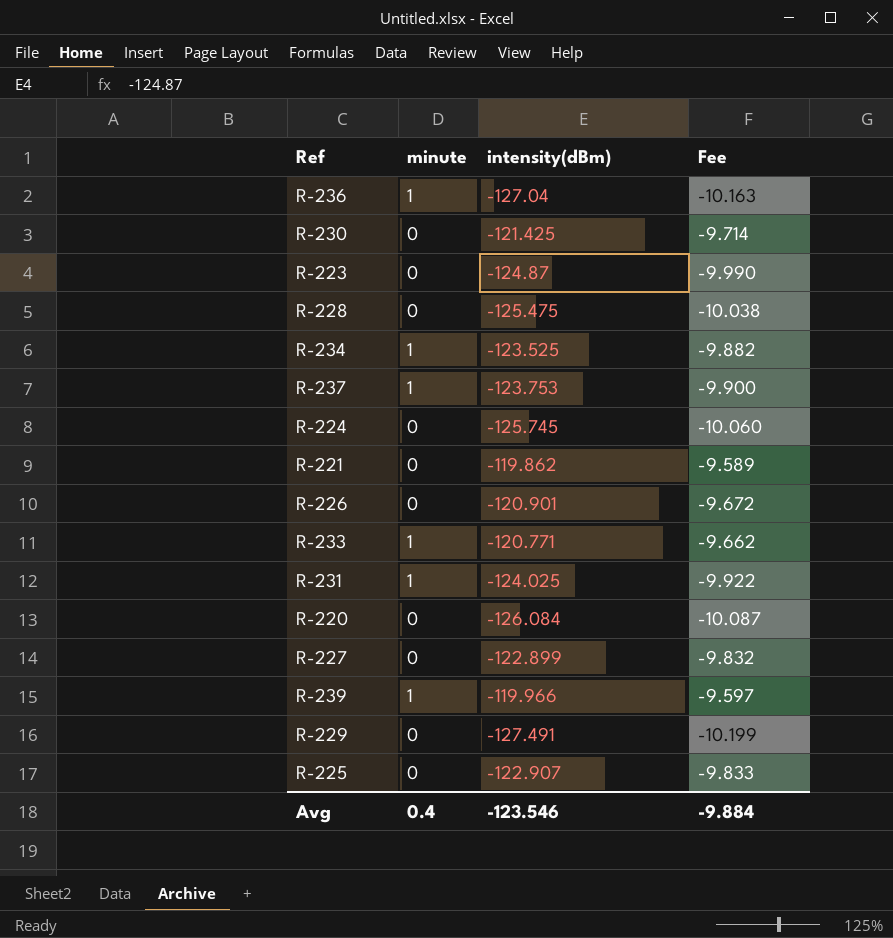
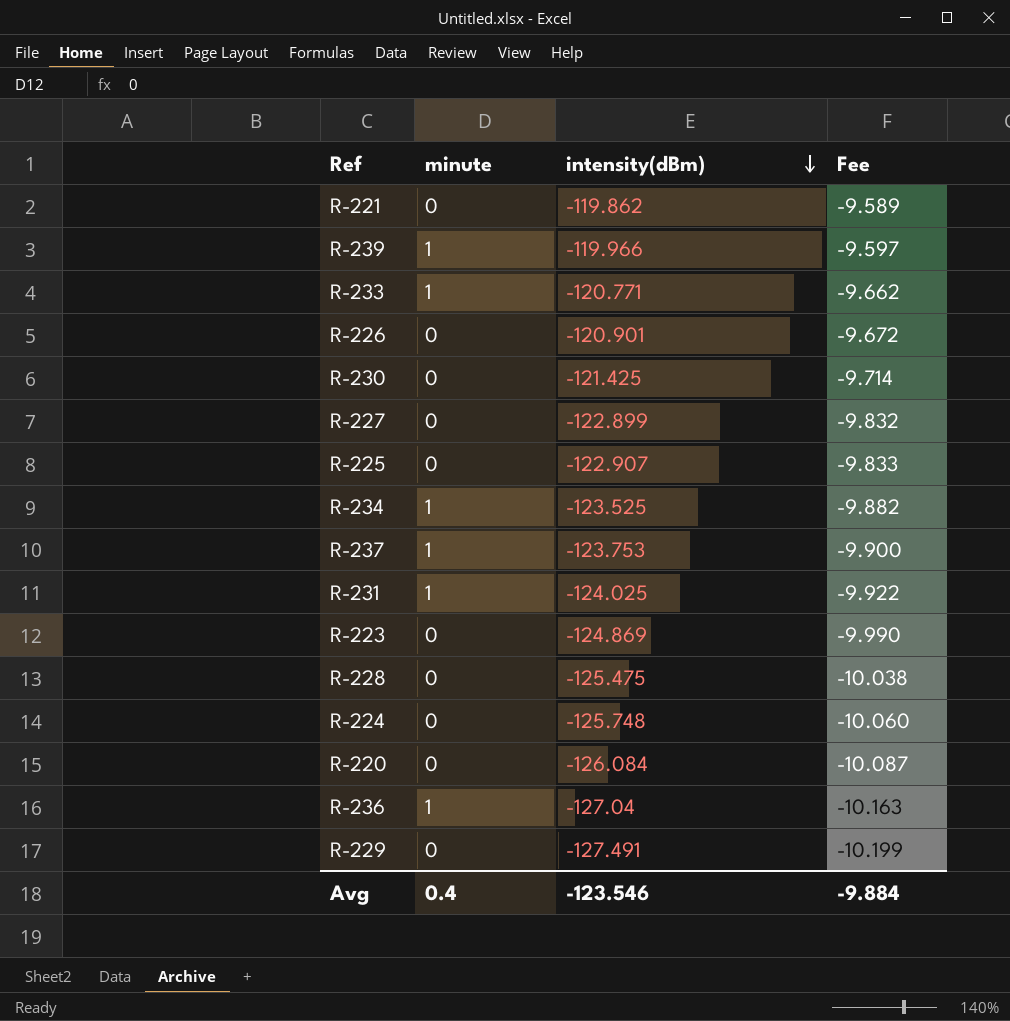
row order: none -> intensity(dBm) descending
R-223 | intensity(dBm): -124.87 -> -124.869
R-224 | intensity(dBm): -125.745 -> -125.748

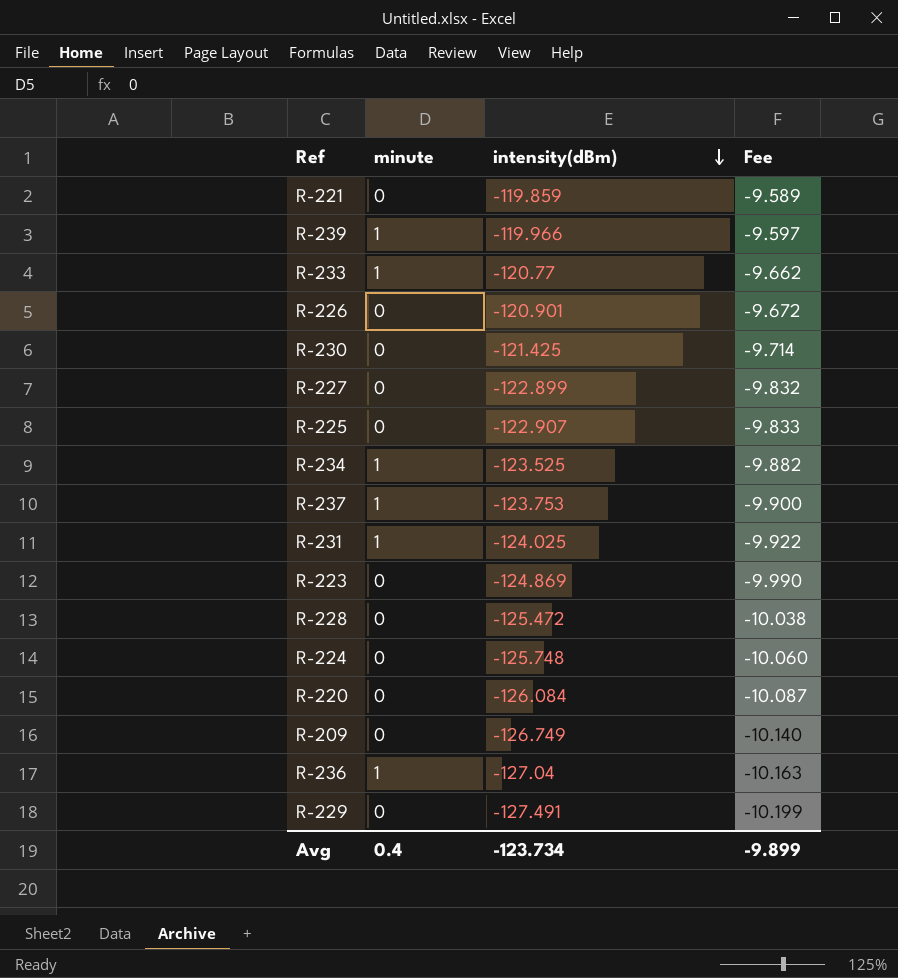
R-221 | intensity(dBm): -119.862 -> -119.859
R-233 | intensity(dBm): -120.771 -> -120.77
R-228 | intensity(dBm): -125.475 -> -125.472
row R-209: none -> 0 | -126.749 | -10.140
Avg | intensity(dBm): -123.546 -> -123.734
Avg | Fee: -9.884 -> -9.899

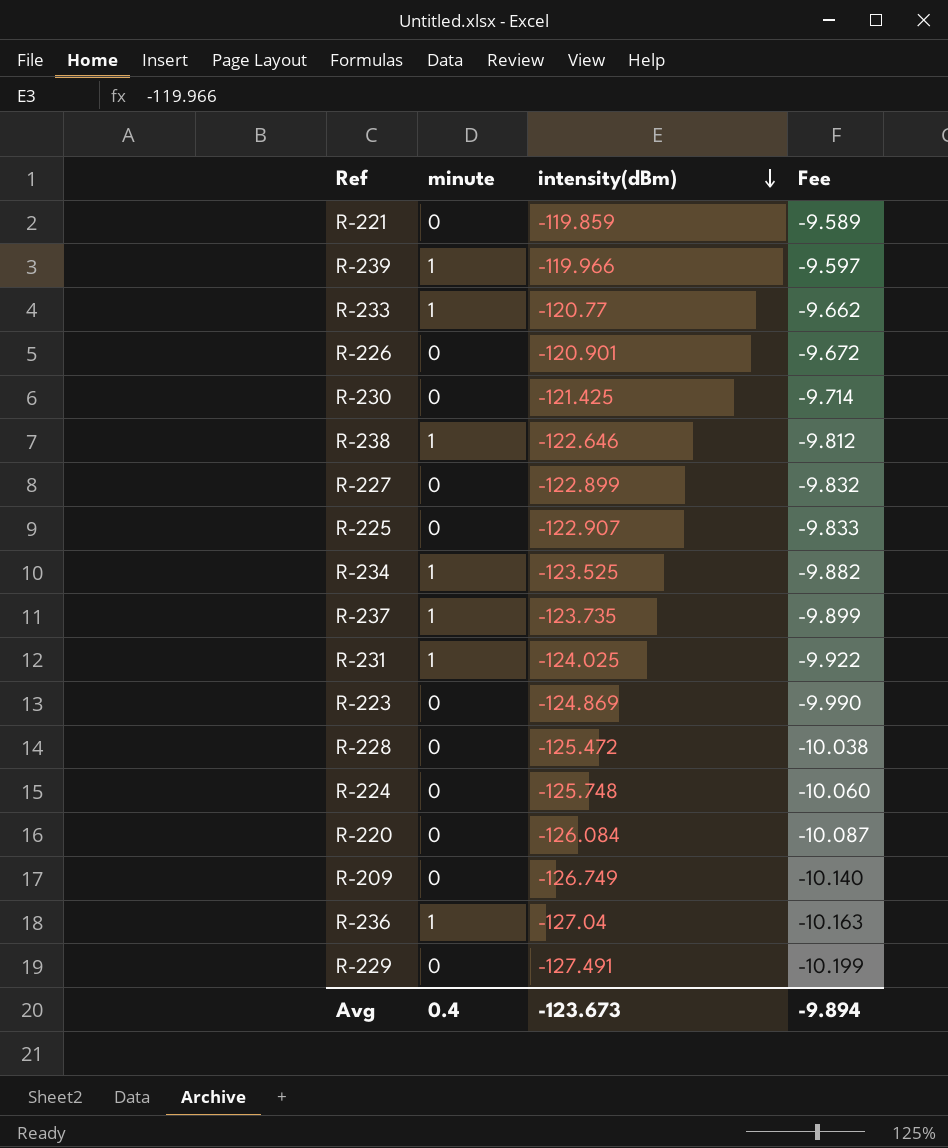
row R-238: none -> 1 | -122.646 | -9.812
R-237 | intensity(dBm): -123.753 -> -123.735
R-237 | Fee: -9.900 -> -9.899
Avg | intensity(dBm): -123.734 -> -123.673
Avg | Fee: -9.899 -> -9.894

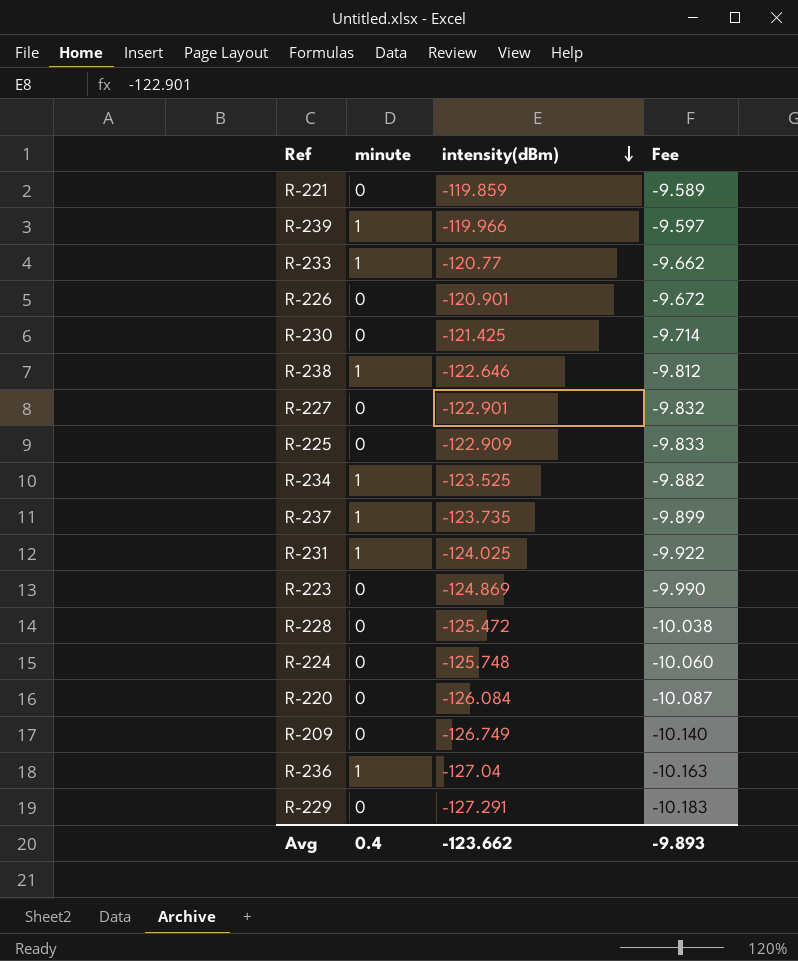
R-227 | intensity(dBm): -122.899 -> -122.901
R-225 | intensity(dBm): -122.907 -> -122.909
R-229 | intensity(dBm): -127.491 -> -127.291
R-229 | Fee: -10.199 -> -10.183
Avg | intensity(dBm): -123.673 -> -123.662
Avg | Fee: -9.894 -> -9.893

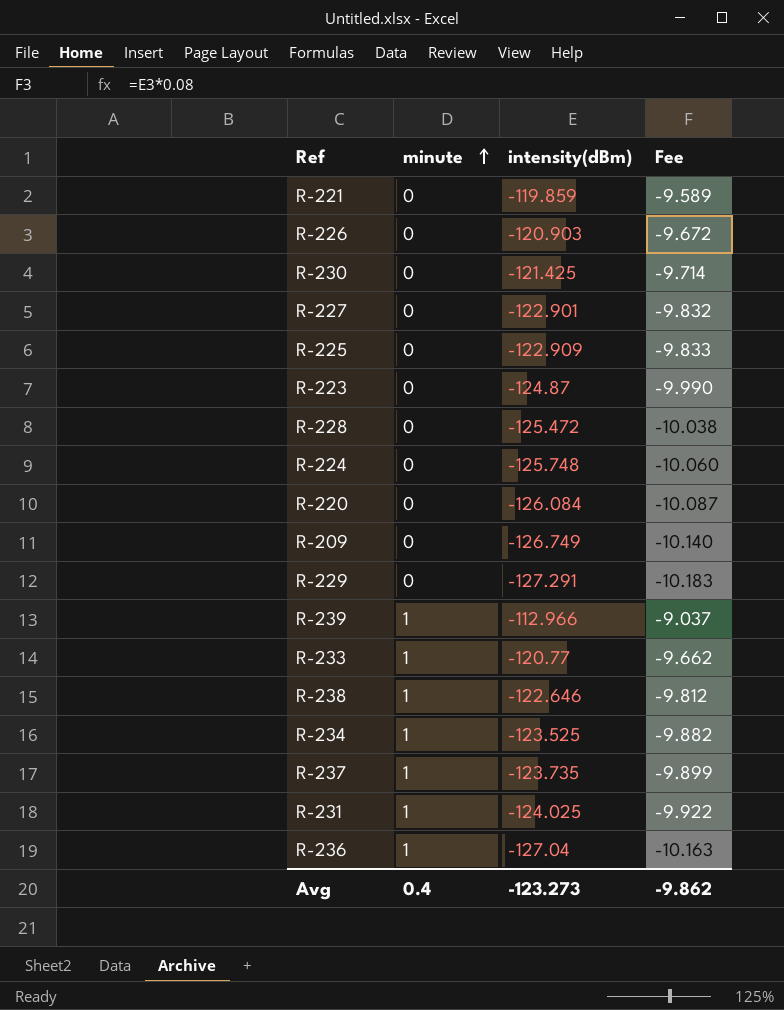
row order: intensity(dBm) descending -> minute ascending
R-226 | intensity(dBm): -120.901 -> -120.903
R-223 | intensity(dBm): -124.869 -> -124.87
R-239 | intensity(dBm): -119.966 -> -112.966
R-239 | Fee: -9.597 -> -9.037
Avg | intensity(dBm): -123.662 -> -123.273
Avg | Fee: -9.893 -> -9.862

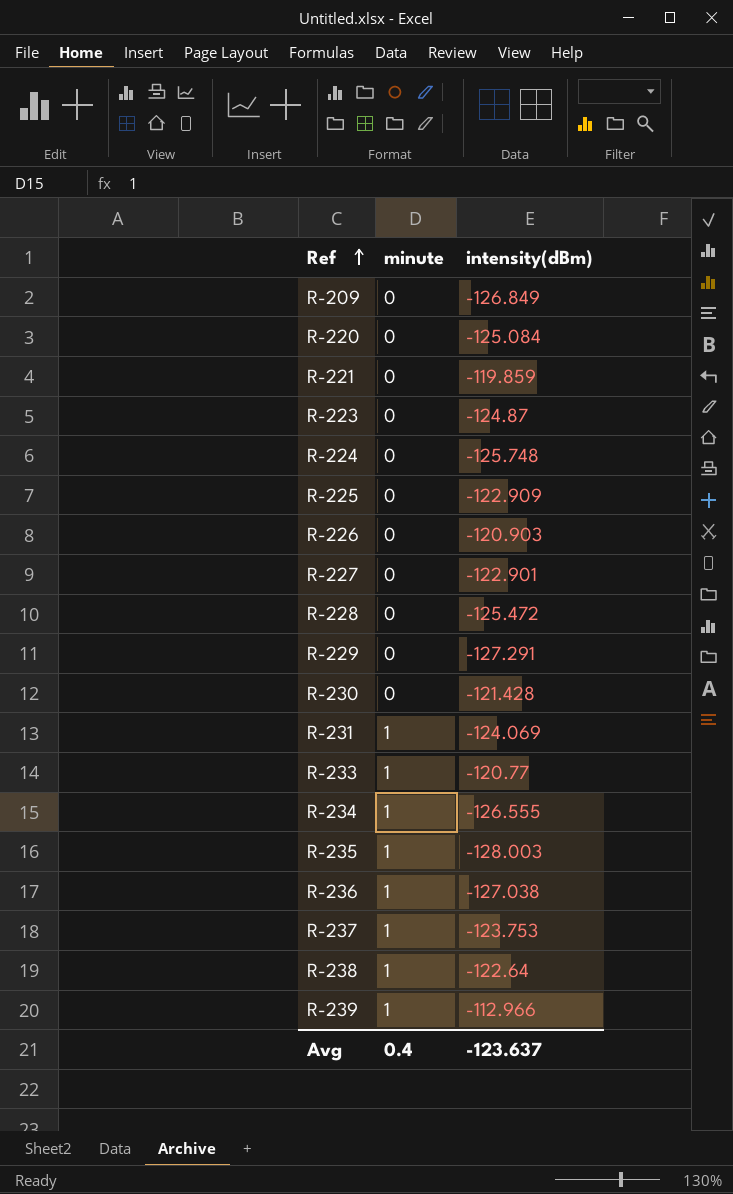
row order: minute ascending -> Ref ascending
column Fee | formula: [intensity(dBm)] * 0.08 -> none
R-209 | intensity(dBm): -126.749 -> -126.849
R-220 | intensity(dBm): -126.084 -> -125.084
R-230 | intensity(dBm): -121.425 -> -121.428
R-231 | intensity(dBm): -124.025 -> -124.069
R-234 | intensity(dBm): -123.525 -> -126.555
row R-235: none -> 1 | -128.003
R-236 | intensity(dBm): -127.04 -> -127.038
R-237 | intensity(dBm): -123.735 -> -123.753
R-238 | intensity(dBm): -122.646 -> -122.64
Avg | intensity(dBm): -123.273 -> -123.637

